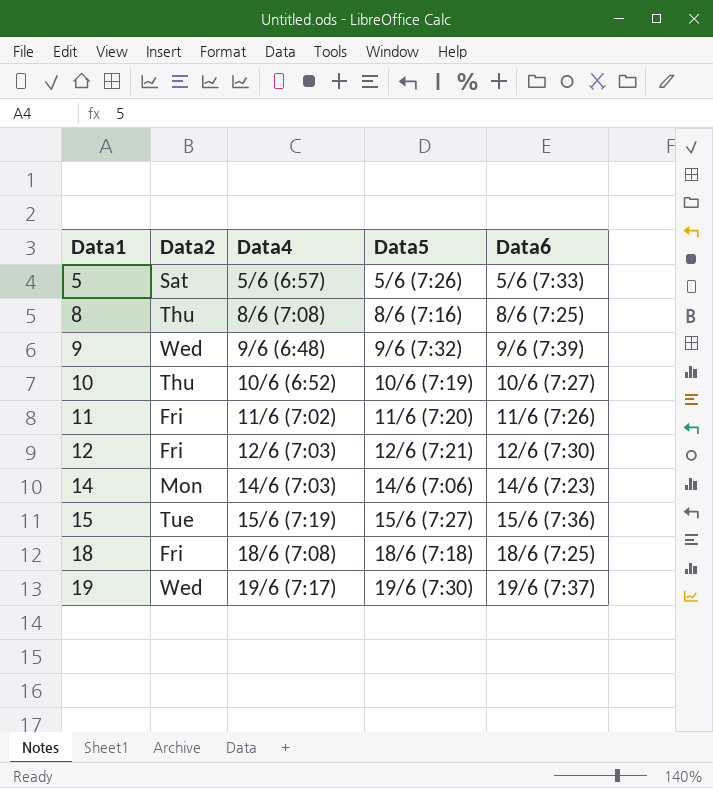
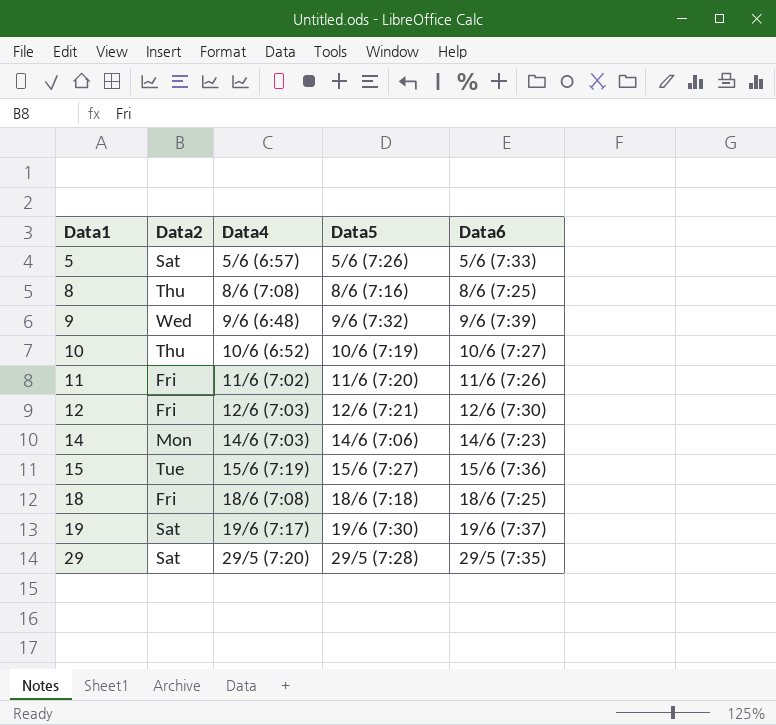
19 | Data2: Wed -> Sat
row 29: none -> Sat | 29/5 (7:20) | 29/5 (7:28) | 29/5 (7:35)

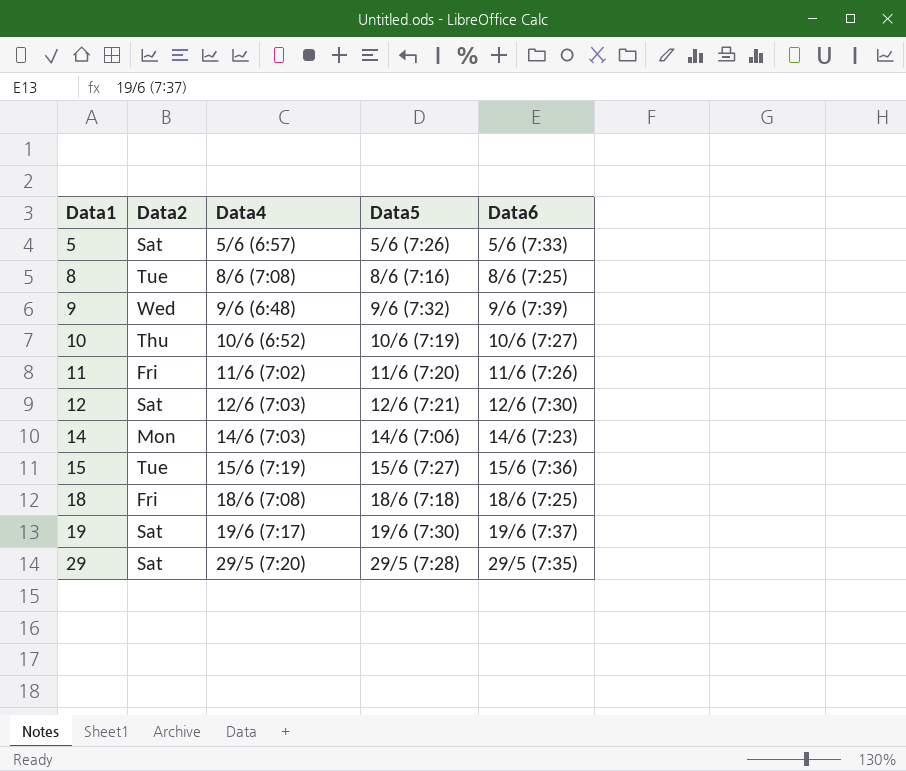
8 | Data2: Thu -> Tue
12 | Data2: Fri -> Sat

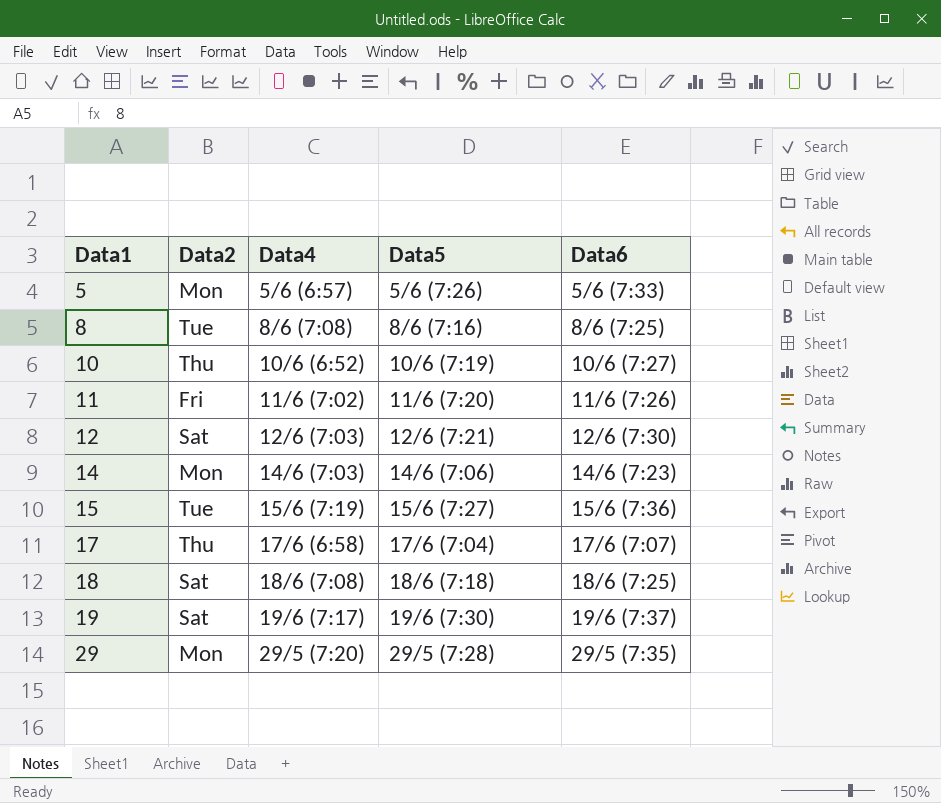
row 9: Wed | 9/6 (6:48) | 9/6 (7:32) | 9/6 (7:39) -> none
5 | Data2: Sat -> Mon
row 17: none -> Thu | 17/6 (6:58) | 17/6 (7:04) | 17/6 (7:07)
18 | Data2: Fri -> Sat
29 | Data2: Sat -> Mon

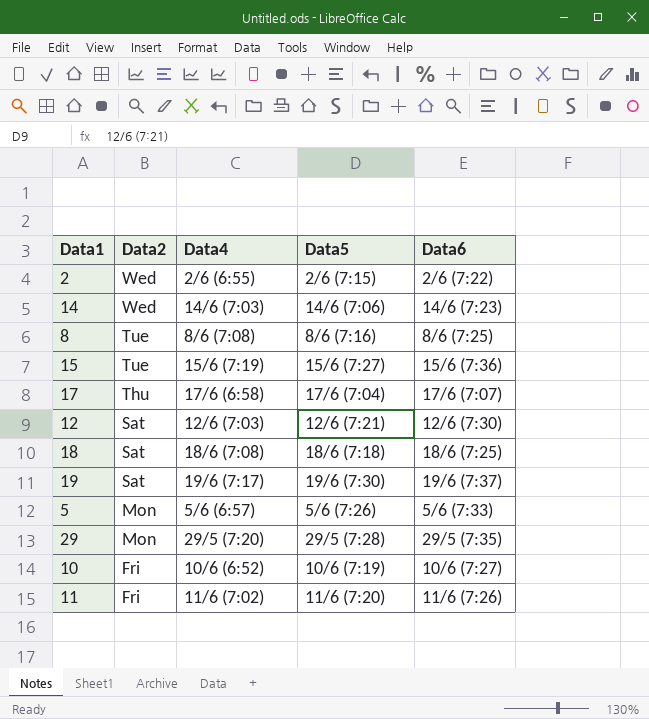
row order: Data1 ascending -> Data2 descending
row 2: none -> Wed | 2/6 (6:55) | 2/6 (7:15) | 2/6 (7:22)
14 | Data2: Mon -> Wed
10 | Data2: Thu -> Fri

